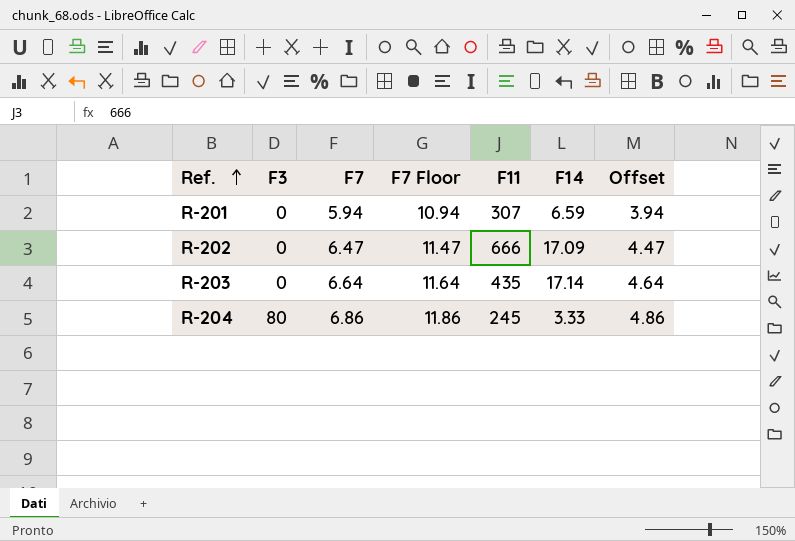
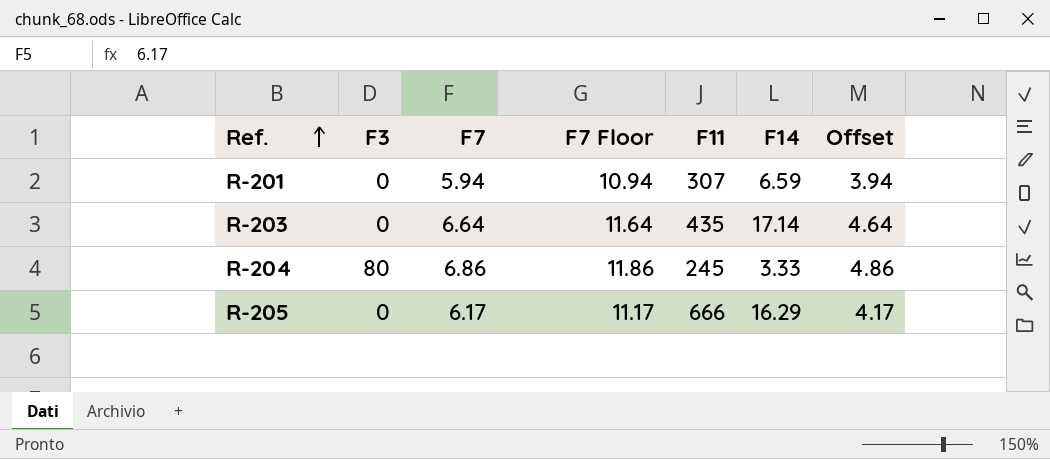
row R-202: 0 | 6.47 | 11.47 | 666 | 17.09 | 4.47 -> none
row R-205: none -> 0 | 6.17 | 11.17 | 666 | 16.29 | 4.17

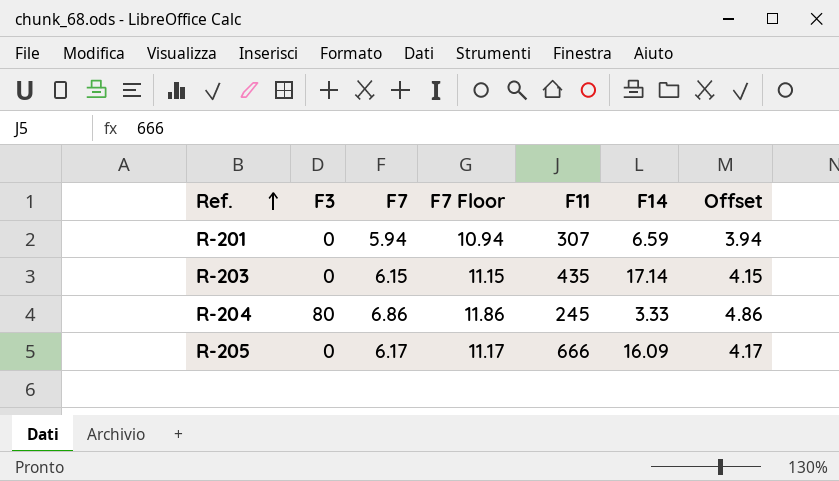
R-203 | F7: 6.64 -> 6.15
R-203 | F7 Floor: 11.64 -> 11.15
R-203 | Offset: 4.64 -> 4.15
R-205 | F14: 16.29 -> 16.09

